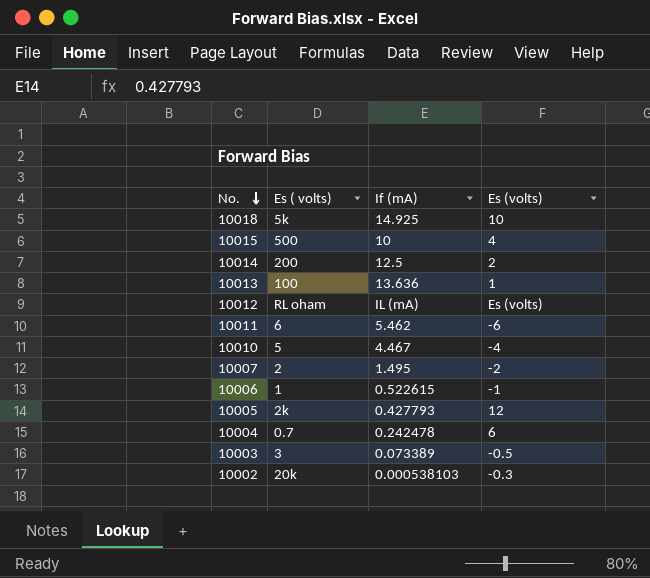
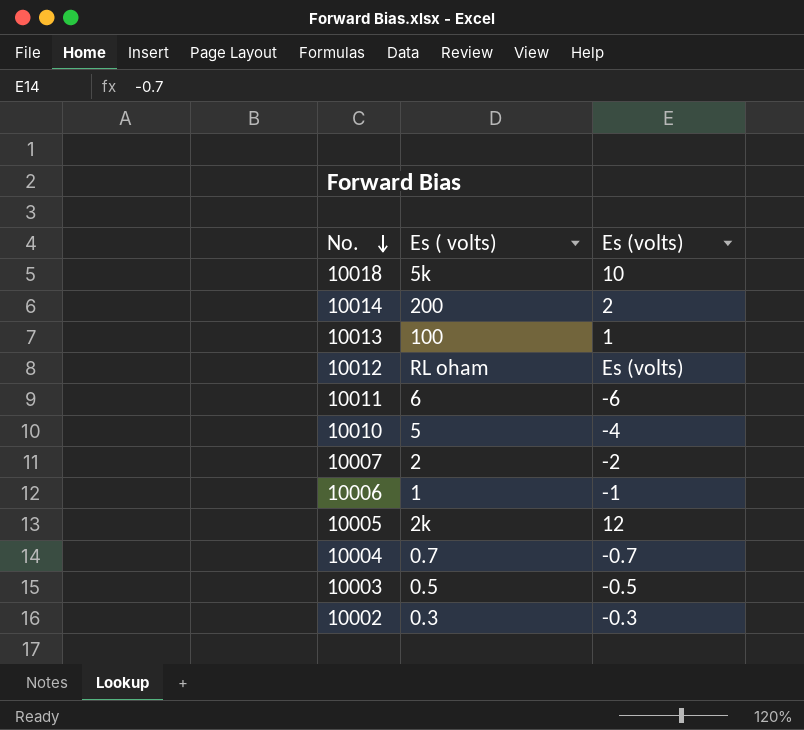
column If (mA) | position: 3 -> none
row 10015: 500 | 10 | 4 -> none
10004 | Es (volts): 6 -> -0.7
10003 | Es ( volts): 3 -> 0.5
10002 | Es ( volts): 20k -> 0.3

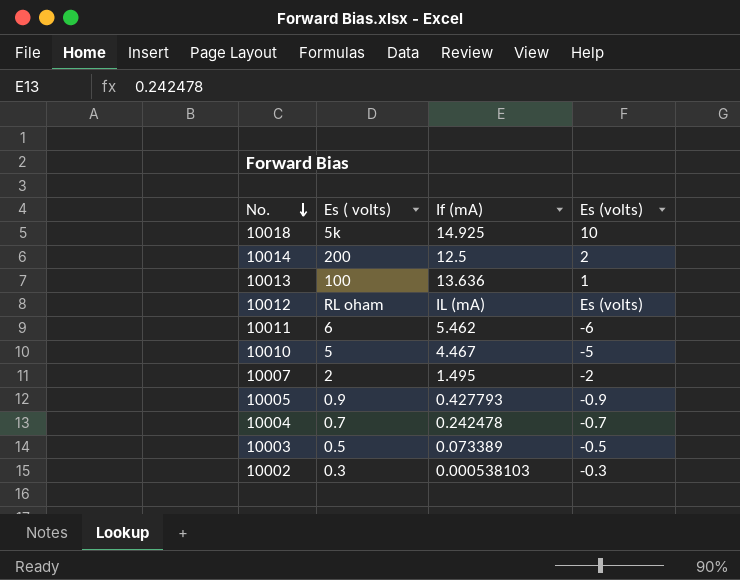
column If (mA) | position: none -> 3
row 10006: 1 | -1 -> none
10010 | Es (volts): -4 -> -5
10005 | Es ( volts): 2k -> 0.9
10005 | Es (volts): 12 -> -0.9

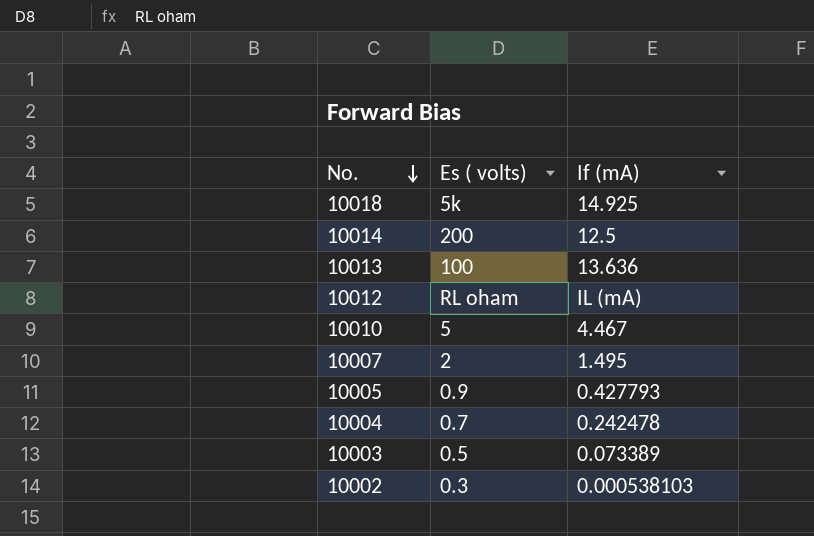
column Es (volts) | position: 4 -> none
row 10011: 6 | 5.462 | -6 -> none

